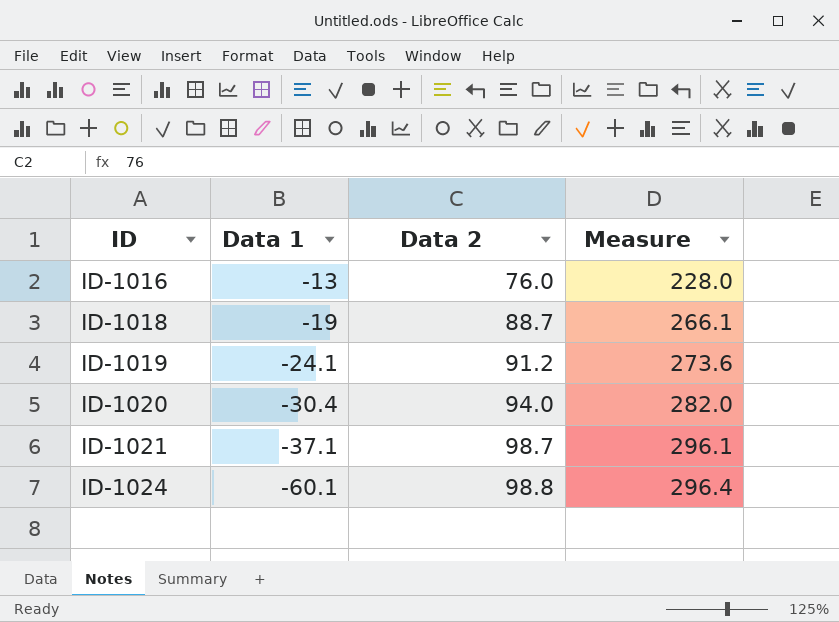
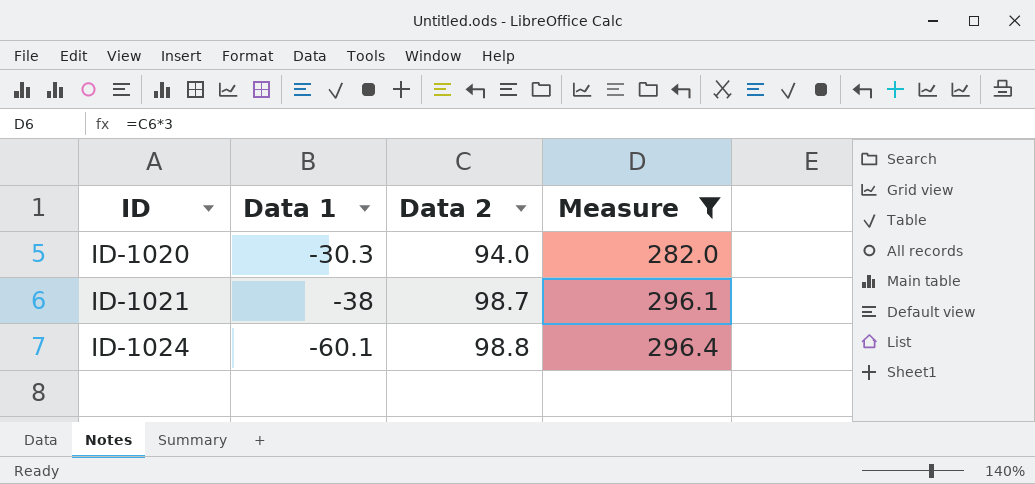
filter: none -> Measure >= 282.0
ID-1020 | Data 1: -30.4 -> -30.3
ID-1021 | Data 1: -37.1 -> -38

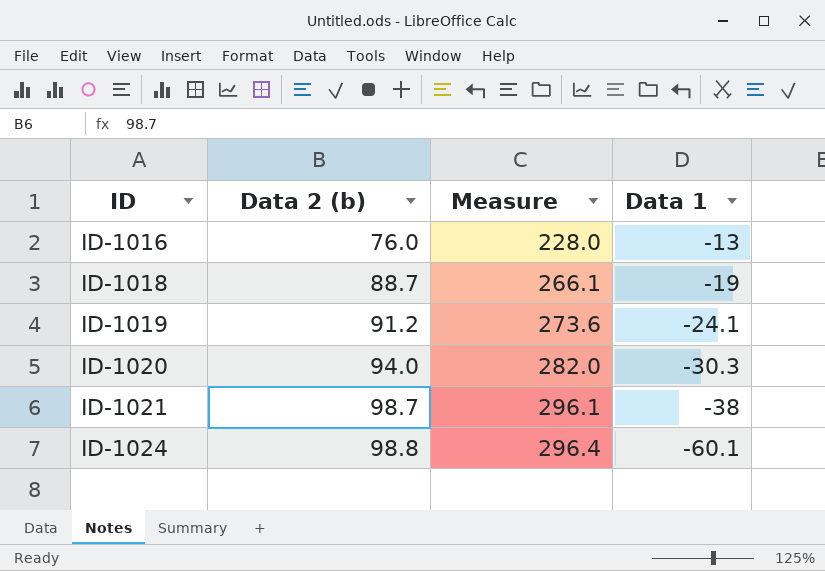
filter: Measure >= 282.0 -> none
column name: Data 2 -> Data 2 (b)
column Data 1 | position: 2 -> 4

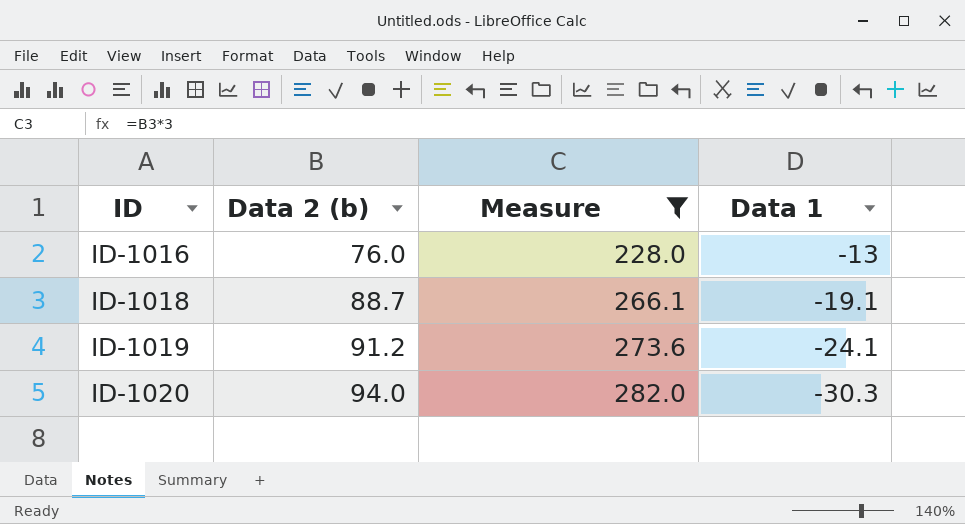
filter: none -> Measure <= 282.0
ID-1018 | Data 1: -19 -> -19.1

